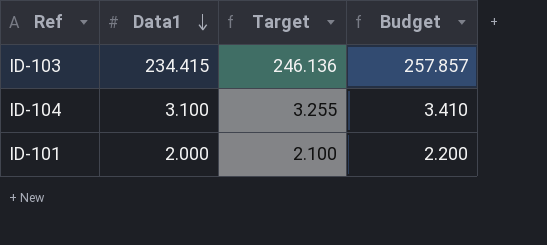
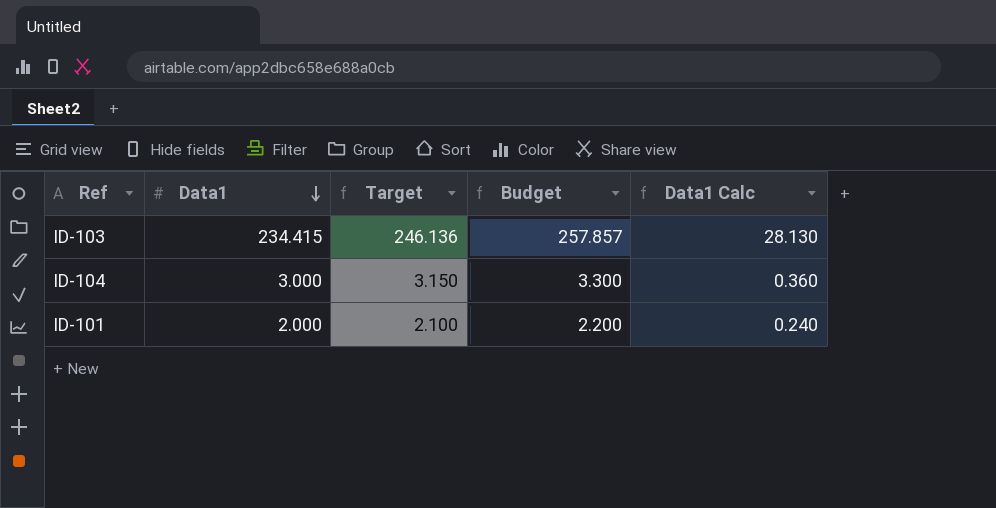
column Data1 Calc | formula: none -> [Data1] * 0.12
ID-104 | Data1: 3.100 -> 3.000
ID-104 | Target: 3.255 -> 3.150
ID-104 | Budget: 3.410 -> 3.300

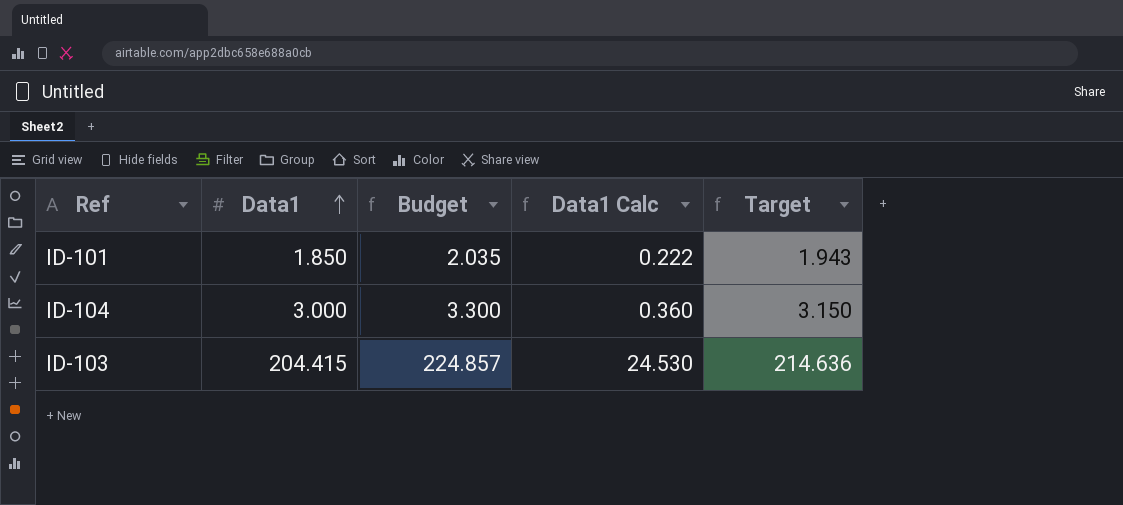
row order: Data1 descending -> Data1 ascending
column Target | position: 3 -> 5
ID-101 | Data1: 2.000 -> 1.850
ID-101 | Budget: 2.200 -> 2.035
ID-101 | Data1 Calc: 0.240 -> 0.222
ID-101 | Target: 2.100 -> 1.943
ID-103 | Data1: 234.415 -> 204.415
ID-103 | Budget: 257.857 -> 224.857
ID-103 | Data1 Calc: 28.130 -> 24.530
ID-103 | Target: 246.136 -> 214.636

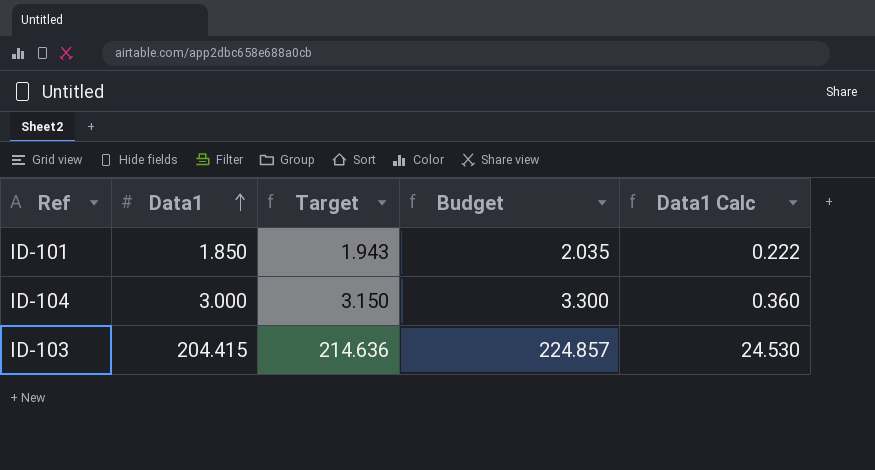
column Target | position: 5 -> 3

